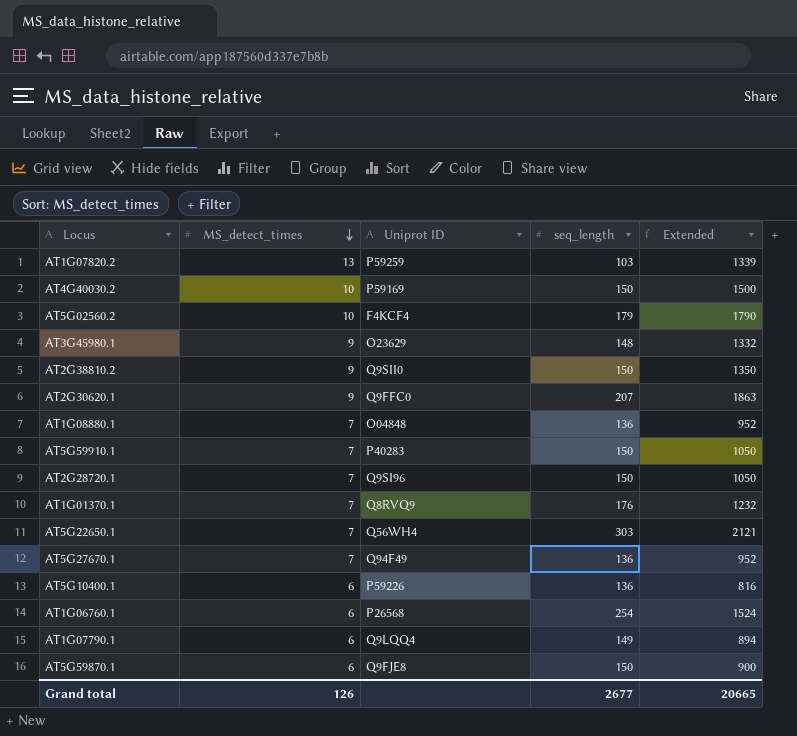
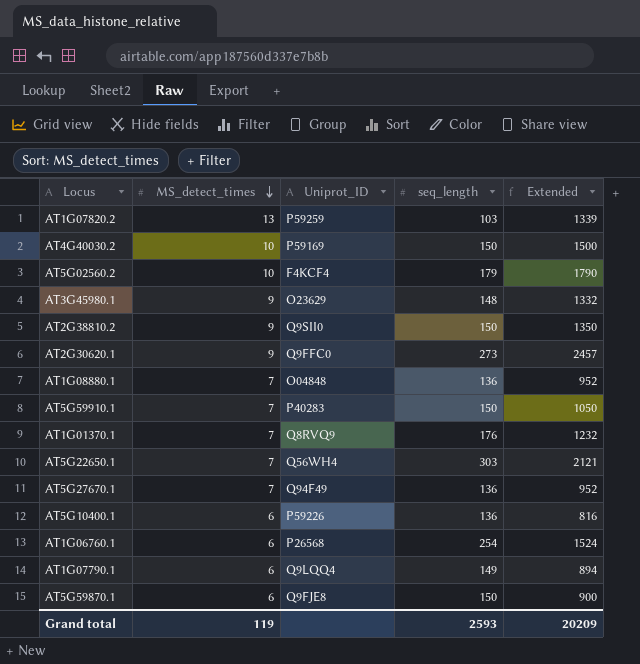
column name: Uniprot ID -> Uniprot_ID
row AT2G28720.1: 7 | Q9SI96 | 150 | 1050 -> none
AT2G30620.1 | seq_length: 207 -> 273
AT2G30620.1 | Extended: 1863 -> 2457
Grand total | MS_detect_times: 126 -> 119
Grand total | seq_length: 2677 -> 2593
Grand total | Extended: 20665 -> 20209

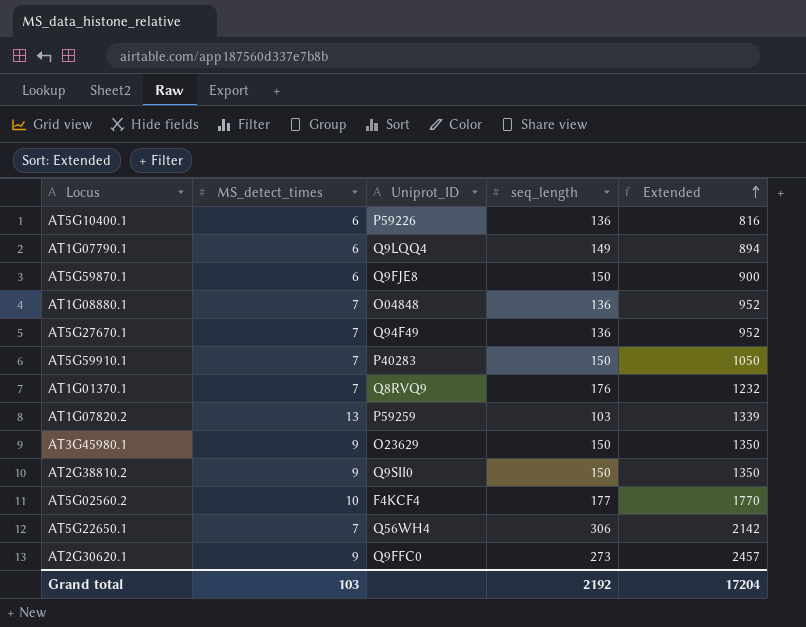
row order: MS_detect_times descending -> Extended ascending
row AT4G40030.2: 10 | P59169 | 150 | 1500 -> none
row AT1G06760.1: 6 | P26568 | 254 | 1524 -> none
AT3G45980.1 | seq_length: 148 -> 150
AT3G45980.1 | Extended: 1332 -> 1350
AT5G02560.2 | seq_length: 179 -> 177
AT5G02560.2 | Extended: 1790 -> 1770
AT5G22650.1 | seq_length: 303 -> 306
AT5G22650.1 | Extended: 2121 -> 2142
Grand total | MS_detect_times: 119 -> 103
Grand total | seq_length: 2593 -> 2192
Grand total | Extended: 20209 -> 17204

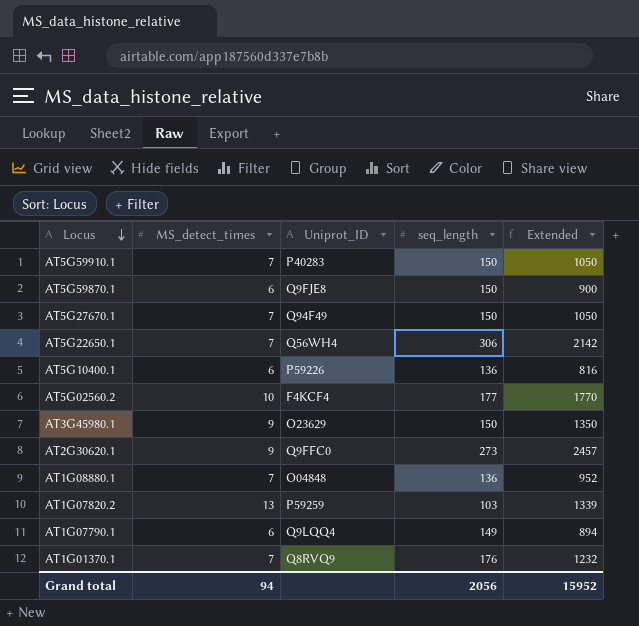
row order: Extended ascending -> Locus descending
row AT2G38810.2: 9 | Q9SII0 | 150 | 1350 -> none
AT5G27670.1 | seq_length: 136 -> 150
AT5G27670.1 | Extended: 952 -> 1050
Grand total | MS_detect_times: 103 -> 94
Grand total | seq_length: 2192 -> 2056
Grand total | Extended: 17204 -> 15952

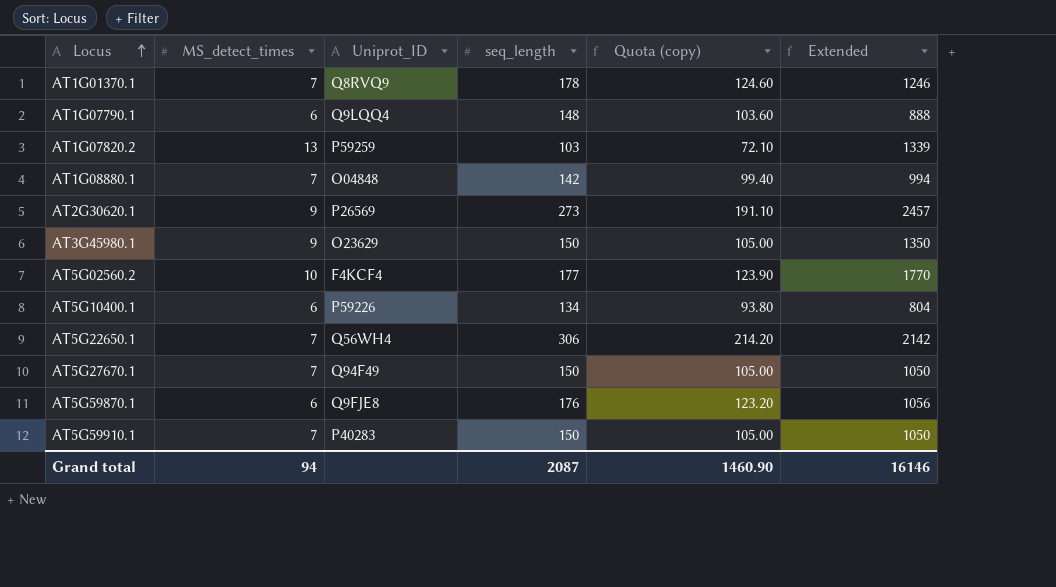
row order: Locus descending -> Locus ascending
column Quota (copy) | formula: none -> [seq_length] * 0.7
AT1G01370.1 | seq_length: 176 -> 178
AT1G01370.1 | Extended: 1232 -> 1246
AT1G07790.1 | seq_length: 149 -> 148
AT1G07790.1 | Extended: 894 -> 888
AT1G08880.1 | seq_length: 136 -> 142
AT1G08880.1 | Extended: 952 -> 994
AT2G30620.1 | Uniprot_ID: Q9FFC0 -> P26569
AT5G10400.1 | seq_length: 136 -> 134
AT5G10400.1 | Extended: 816 -> 804
AT5G59870.1 | seq_length: 150 -> 176
AT5G59870.1 | Extended: 900 -> 1056
Grand total | seq_length: 2056 -> 2087
Grand total | Extended: 15952 -> 16146

